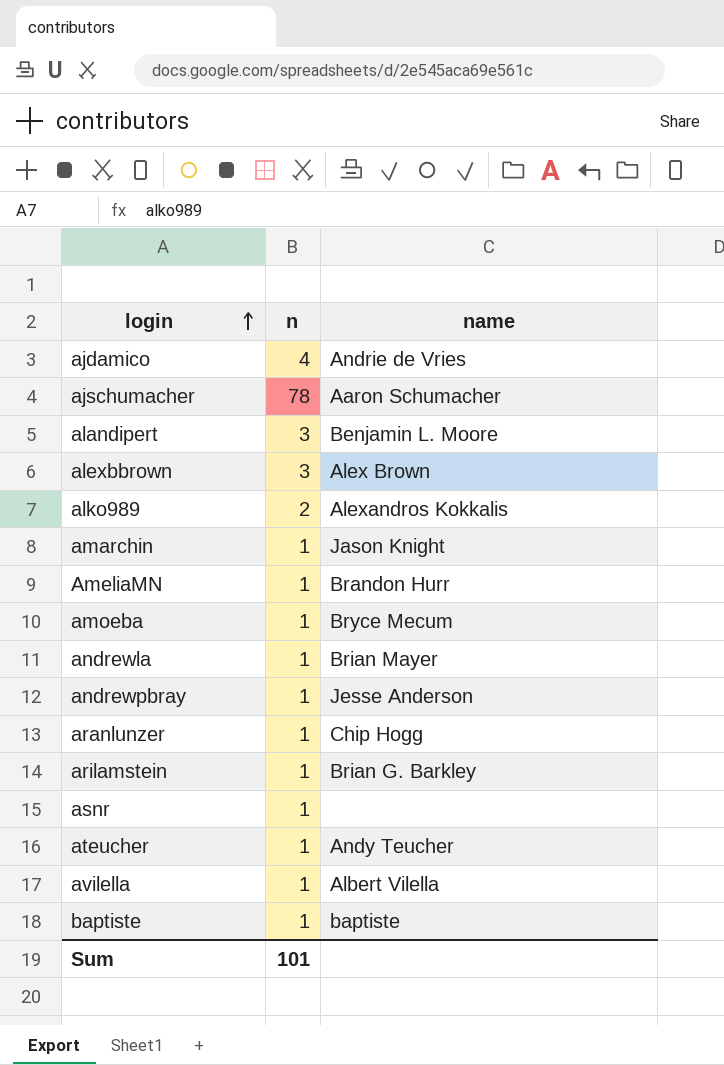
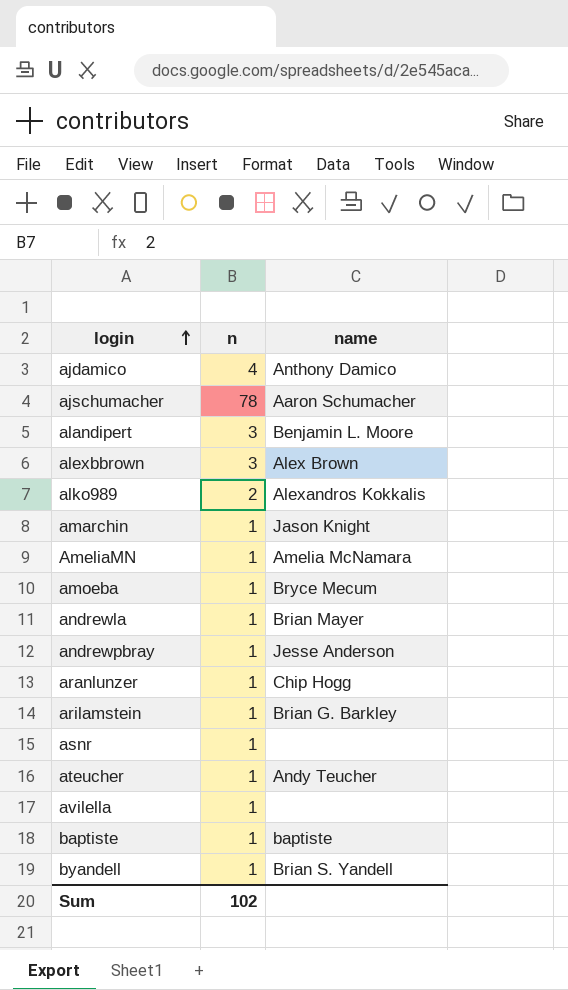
ajdamico | name: Andrie de Vries -> Anthony Damico
AmeliaMN | name: Brandon Hurr -> Amelia McNamara
avilella | name: Albert Vilella -> none
row byandell: none -> 1 | Brian S. Yandell
Sum | n: 101 -> 102

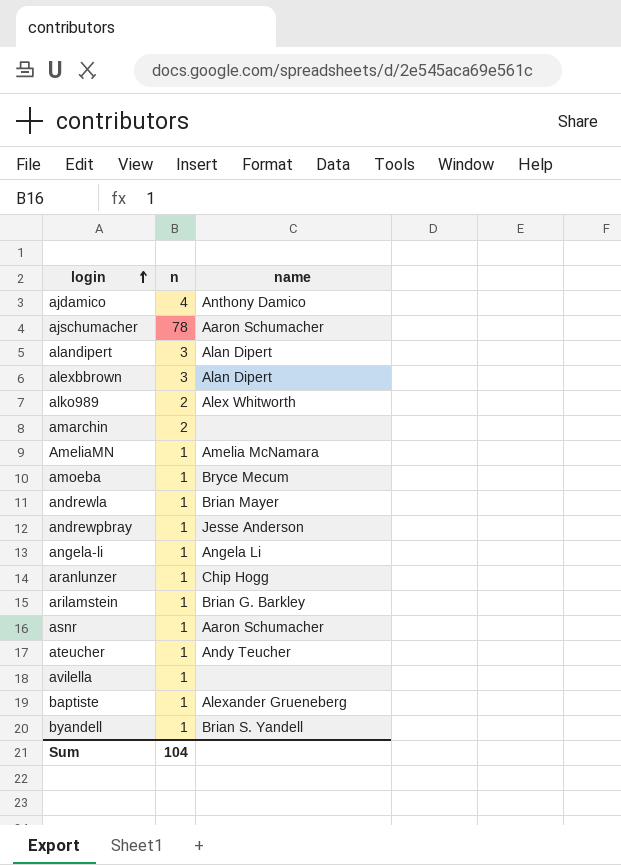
alandipert | name: Benjamin L. Moore -> Alan Dipert
alexbbrown | name: Alex Brown -> Alan Dipert
alko989 | name: Alexandros Kokkalis -> Alex Whitworth
amarchin | n: 1 -> 2
amarchin | name: Jason Knight -> none
row angela-li: none -> 1 | Angela Li
asnr | name: none -> Aaron Schumacher
baptiste | name: baptiste -> Alexander Grueneberg
Sum | n: 102 -> 104

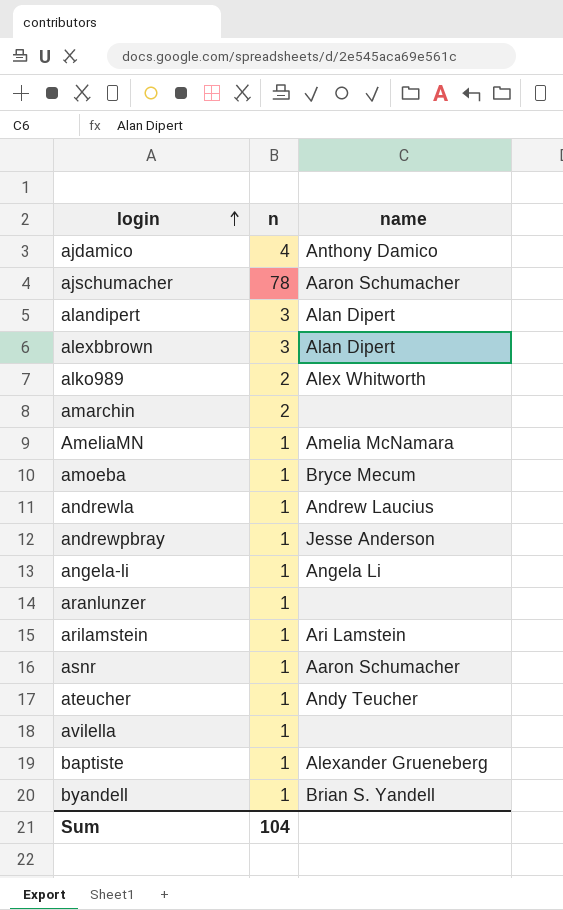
andrewla | name: Brian Mayer -> Andrew Laucius
aranlunzer | name: Chip Hogg -> none
arilamstein | name: Brian G. Barkley -> Ari Lamstein

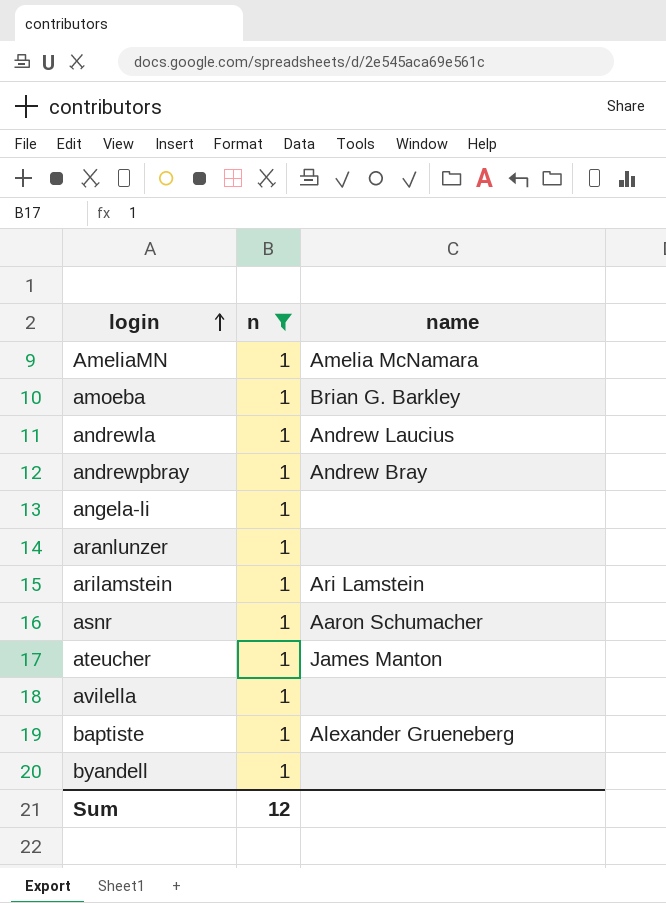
filter: none -> n = 1
amoeba | name: Bryce Mecum -> Brian G. Barkley
andrewpbray | name: Jesse Anderson -> Andrew Bray
angela-li | name: Angela Li -> none
ateucher | name: Andy Teucher -> James Manton
byandell | name: Brian S. Yandell -> none
Sum | n: 104 -> 12

